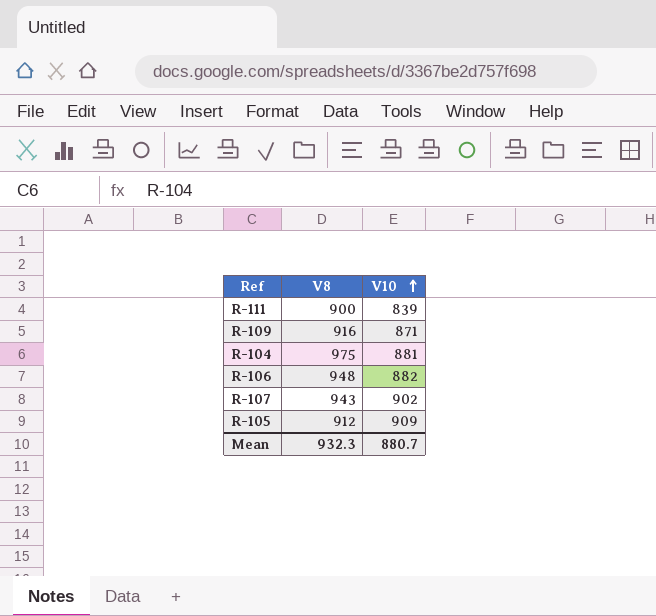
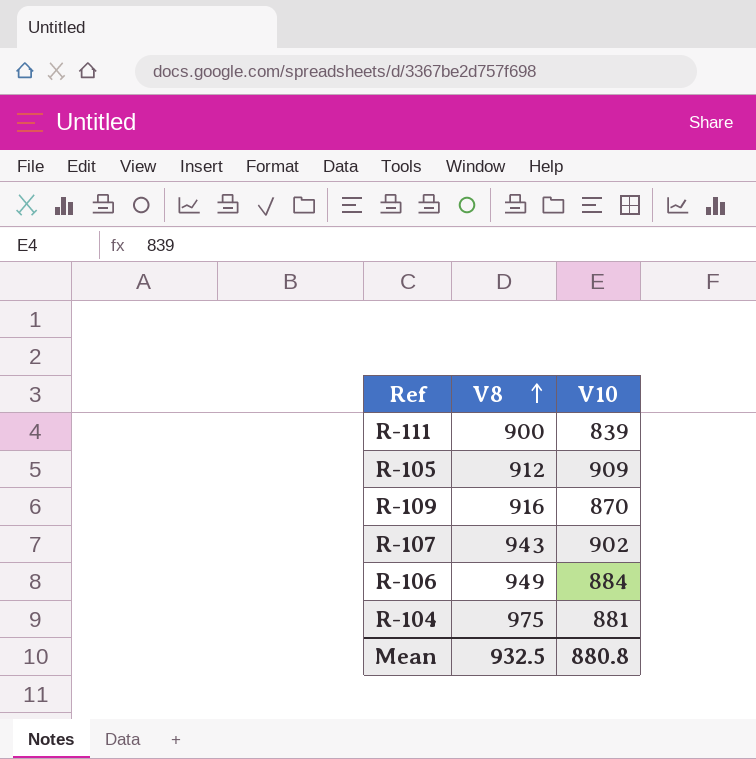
row order: V10 ascending -> V8 ascending
R-109 | V10: 871 -> 870
R-106 | V8: 948 -> 949
R-106 | V10: 882 -> 884
Mean | V8: 932.3 -> 932.5
Mean | V10: 880.7 -> 880.8

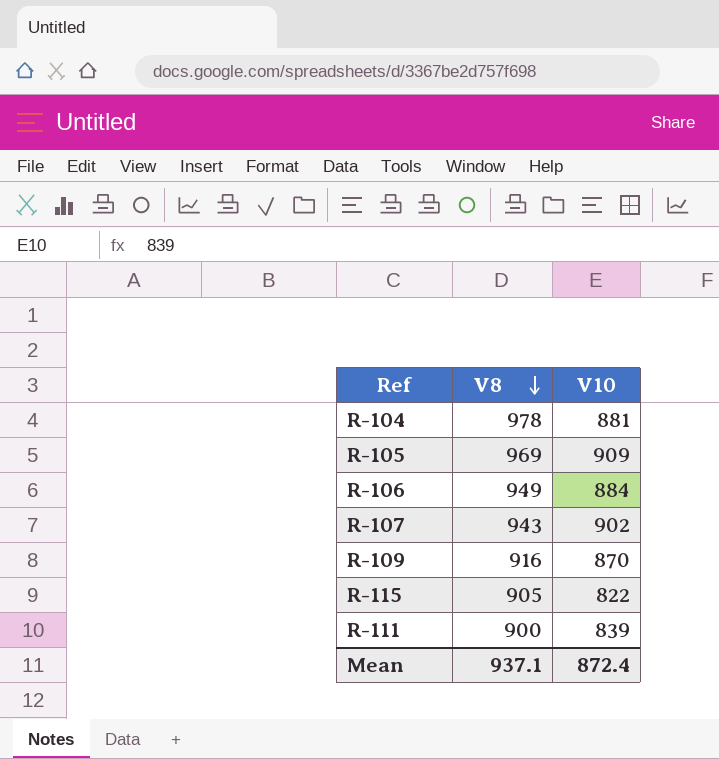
row order: V8 ascending -> V8 descending
R-104 | V8: 975 -> 978
R-105 | V8: 912 -> 969
row R-115: none -> 905 | 822
Mean | V8: 932.5 -> 937.1
Mean | V10: 880.8 -> 872.4

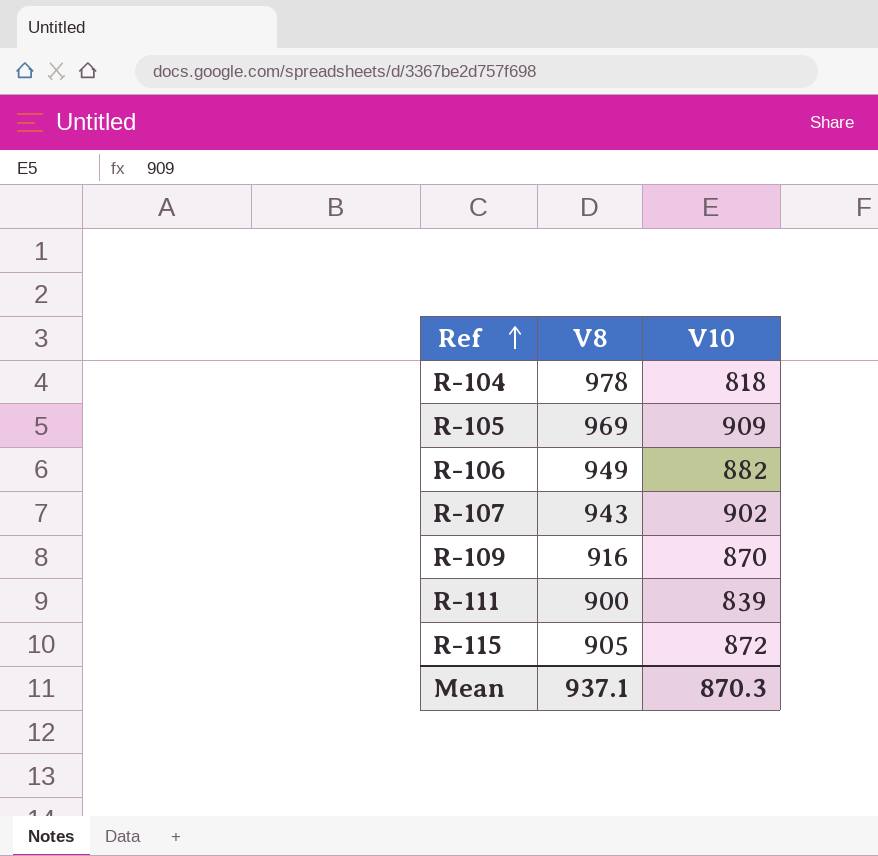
row order: V8 descending -> Ref ascending
R-104 | V10: 881 -> 818
R-106 | V10: 884 -> 882
R-115 | V10: 822 -> 872
Mean | V10: 872.4 -> 870.3

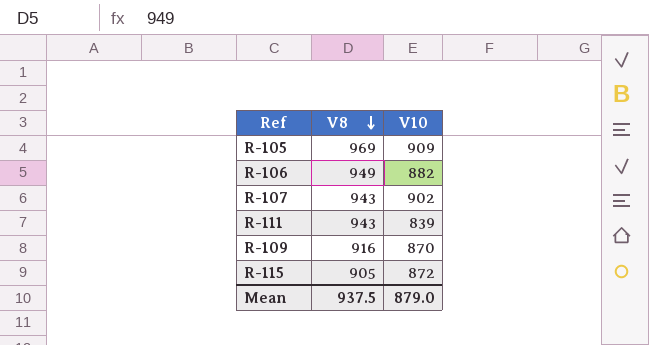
row order: Ref ascending -> V8 descending
row R-104: 978 | 818 -> none
R-111 | V8: 900 -> 943
Mean | V8: 937.1 -> 937.5
Mean | V10: 870.3 -> 879.0

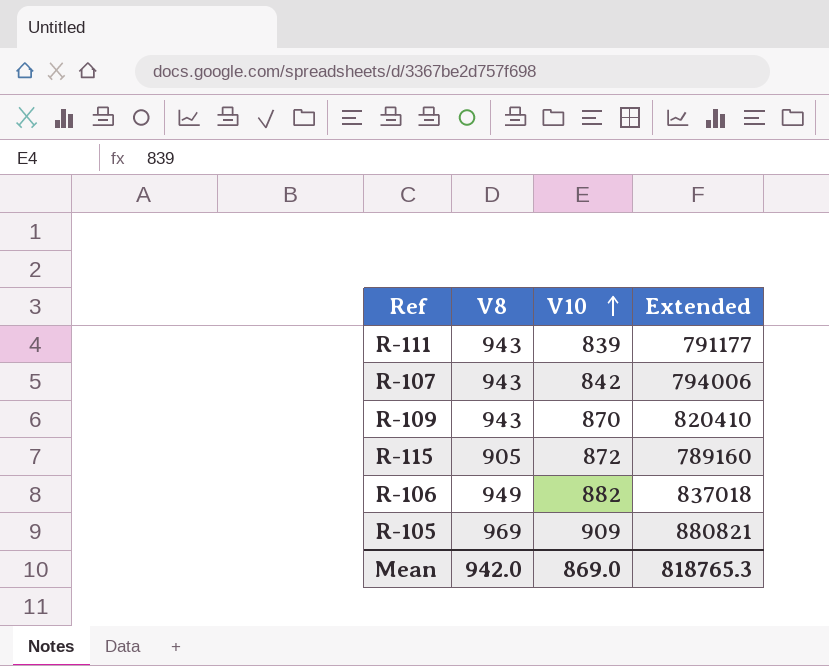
row order: V8 descending -> V10 ascending
column Extended | formula: none -> [V8] * [V10]
R-107 | V10: 902 -> 842
R-109 | V8: 916 -> 943
Mean | V8: 937.5 -> 942.0
Mean | V10: 879.0 -> 869.0

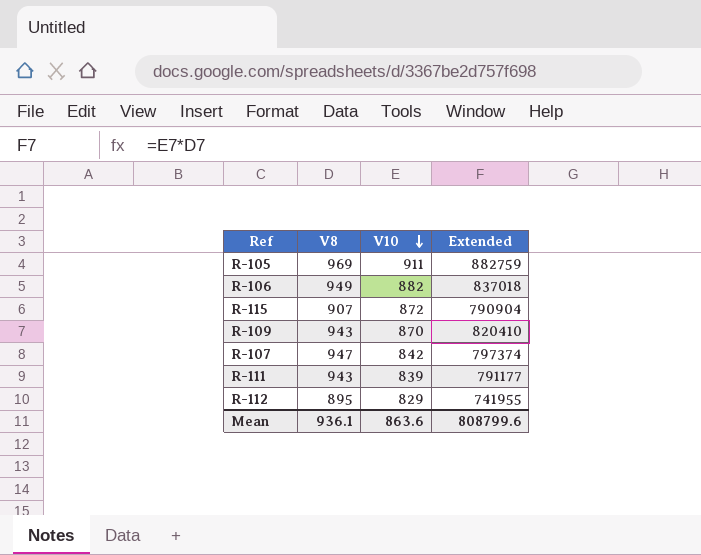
row order: V10 ascending -> V10 descending
R-105 | V10: 909 -> 911
R-105 | Extended: 880821 -> 882759
R-115 | V8: 905 -> 907
R-115 | Extended: 789160 -> 790904
R-107 | V8: 943 -> 947
R-107 | Extended: 794006 -> 797374
row R-112: none -> 895 | 829 | 741955
Mean | V8: 942.0 -> 936.1
Mean | V10: 869.0 -> 863.6
Mean | Extended: 818765.3 -> 808799.6

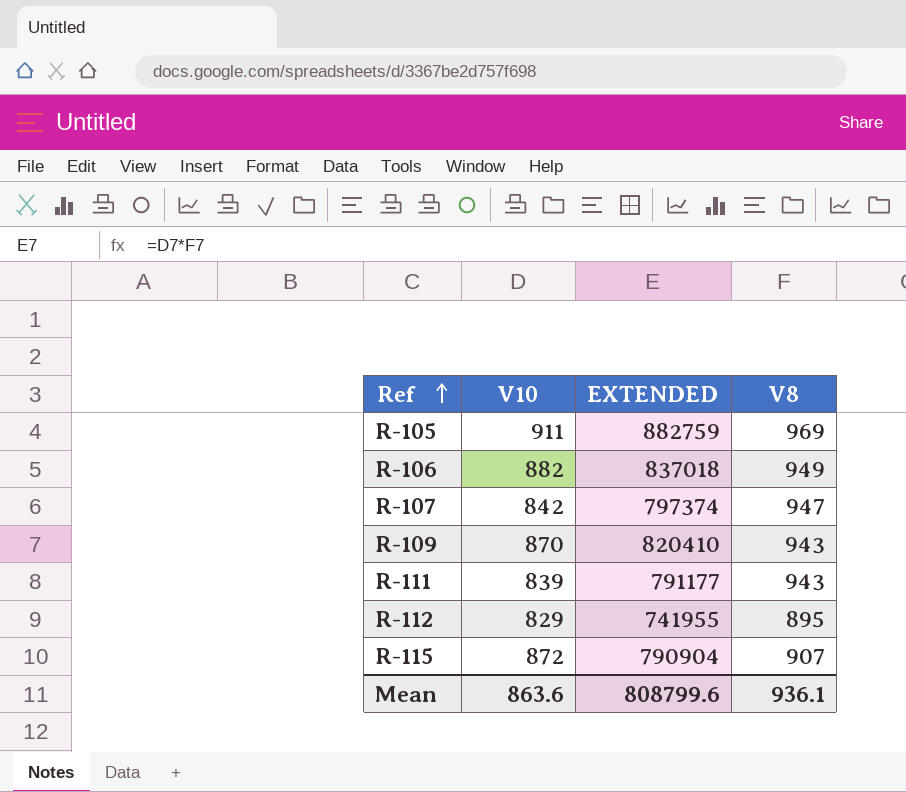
row order: V10 descending -> Ref ascending
column name: Extended -> EXTENDED
column V8 | position: 2 -> 4

